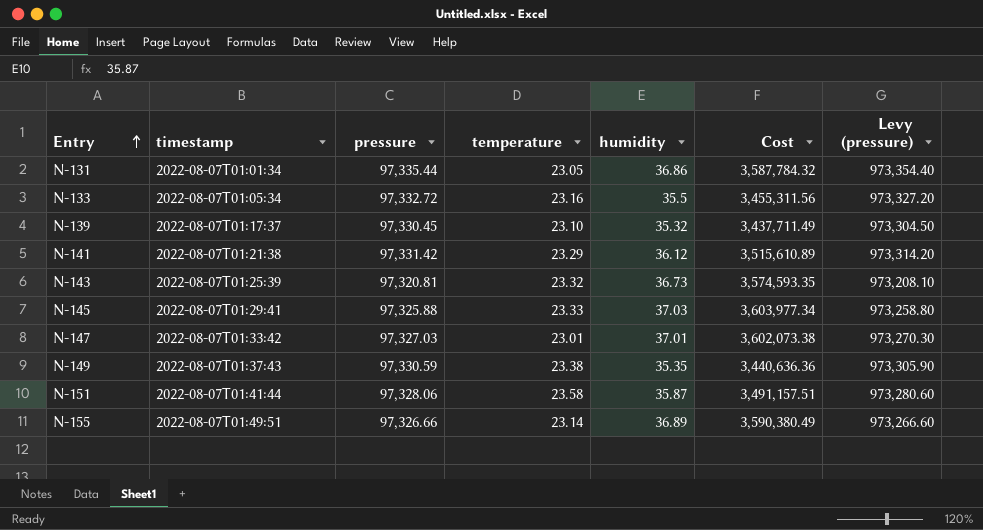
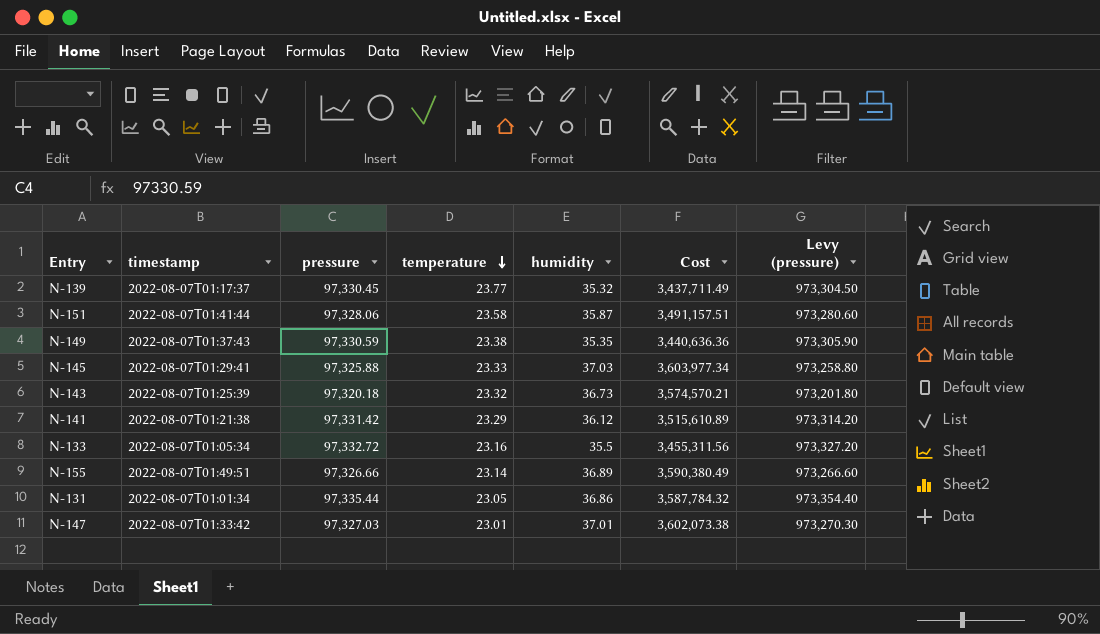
row order: Entry ascending -> temperature descending
N-139 | temperature: 23.10 -> 23.77
N-143 | pressure: 97,320.81 -> 97,320.18
N-143 | Cost: 3,574,593.35 -> 3,574,570.21
N-143 | Levy (pressure): 973,208.10 -> 973,201.80

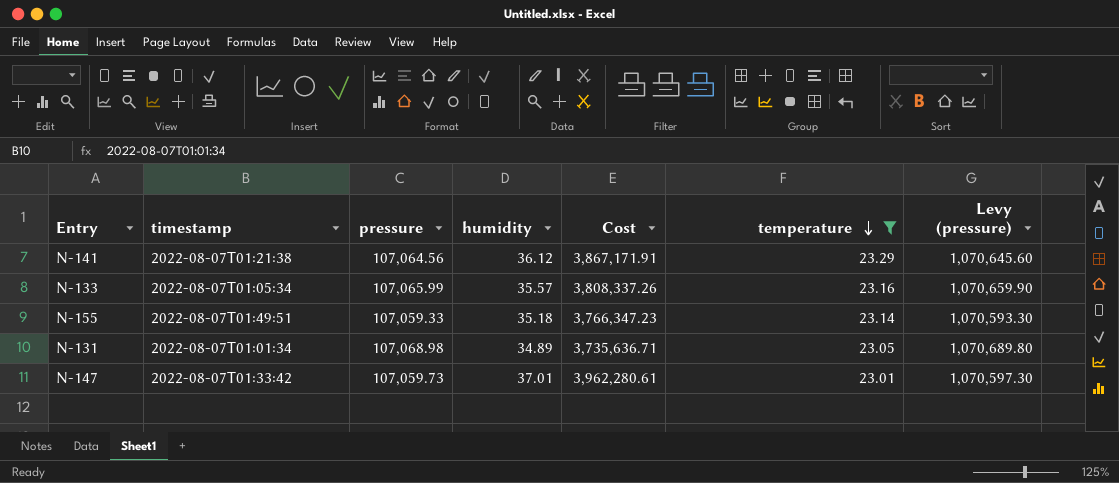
filter: none -> temperature <= 23.29
column temperature | position: 4 -> 6
N-141 | pressure: 97,331.42 -> 107,064.56
N-141 | Cost: 3,515,610.89 -> 3,867,171.91
N-141 | Levy (pressure): 973,314.20 -> 1,070,645.60
N-133 | pressure: 97,332.72 -> 107,065.99
N-133 | humidity: 35.5 -> 35.57
N-133 | Cost: 3,455,311.56 -> 3,808,337.26
N-133 | Levy (pressure): 973,327.20 -> 1,070,659.90
N-155 | pressure: 97,326.66 -> 107,059.33
N-155 | humidity: 36.89 -> 35.18
N-155 | Cost: 3,590,380.49 -> 3,766,347.23
N-155 | Levy (pressure): 973,266.60 -> 1,070,593.30
N-131 | pressure: 97,335.44 -> 107,068.98
N-131 | humidity: 36.86 -> 34.89
N-131 | Cost: 3,587,784.32 -> 3,735,636.71
N-131 | Levy (pressure): 973,354.40 -> 1,070,689.80
N-147 | pressure: 97,327.03 -> 107,059.73
N-147 | Cost: 3,602,073.38 -> 3,962,280.61
N-147 | Levy (pressure): 973,270.30 -> 1,070,597.30

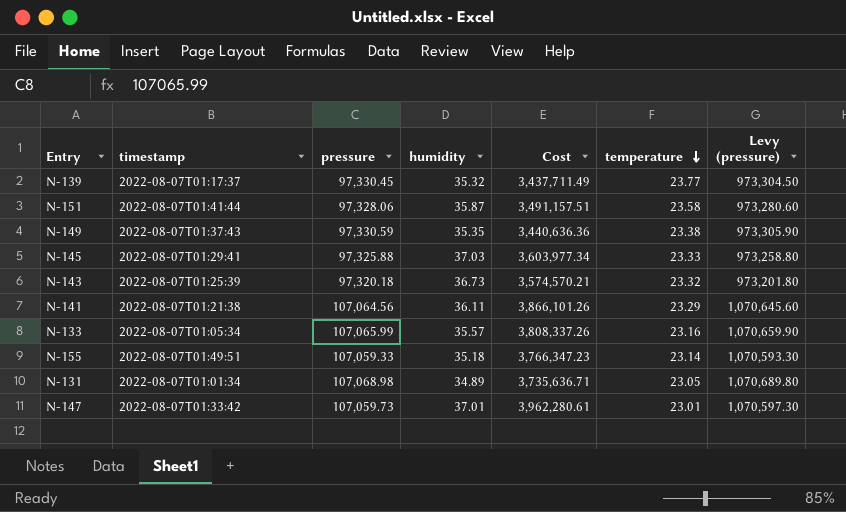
filter: temperature <= 23.29 -> none
N-141 | humidity: 36.12 -> 36.11
N-141 | Cost: 3,867,171.91 -> 3,866,101.26

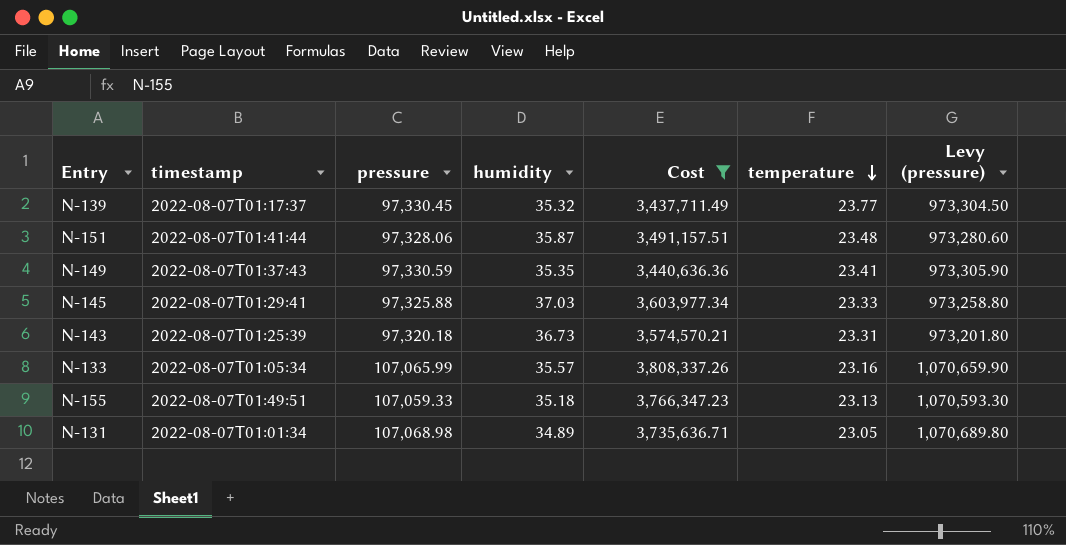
filter: none -> Cost <= 3,808,337.26
N-151 | temperature: 23.58 -> 23.48
N-149 | temperature: 23.38 -> 23.41
N-143 | temperature: 23.32 -> 23.31
N-155 | temperature: 23.14 -> 23.13

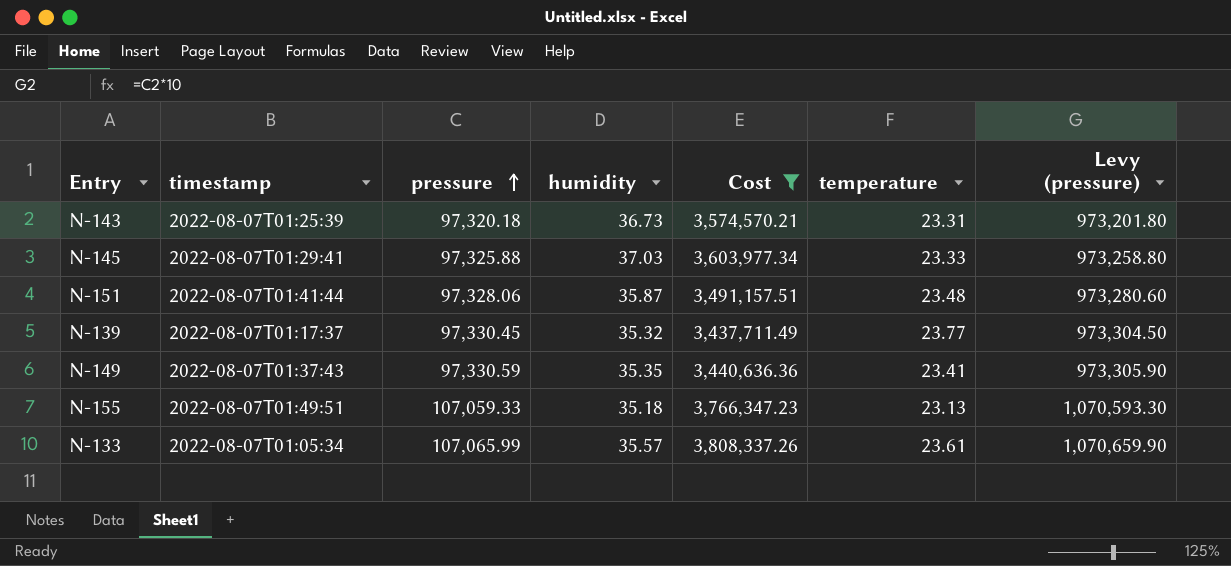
row order: temperature descending -> pressure ascending
row N-131: 2022-08-07T01:01:34 | 107,068.98 | 34.89 | 3,735,636.71 | 23.05 | 1,070,689.80 -> none
N-133 | temperature: 23.16 -> 23.61

